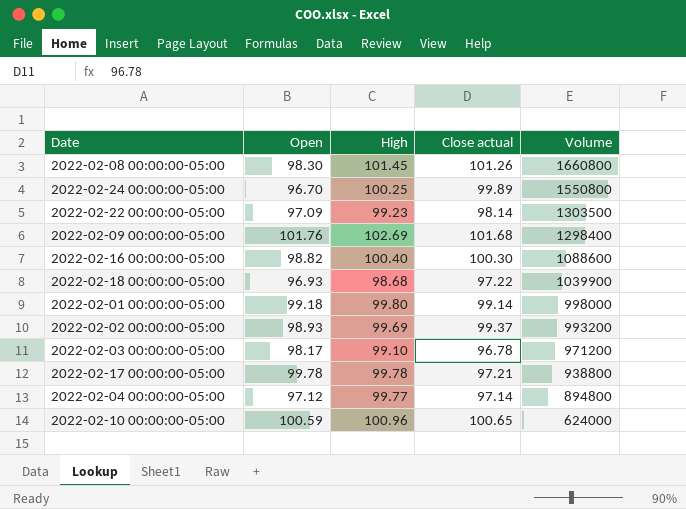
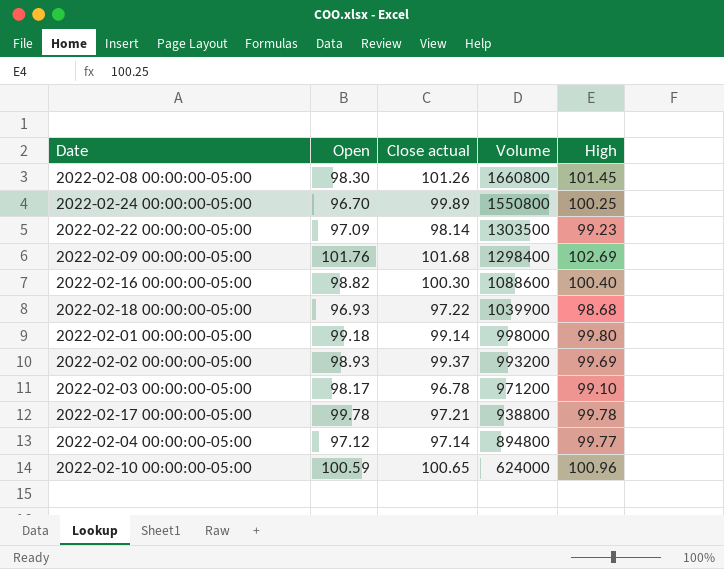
column High | position: 3 -> 5

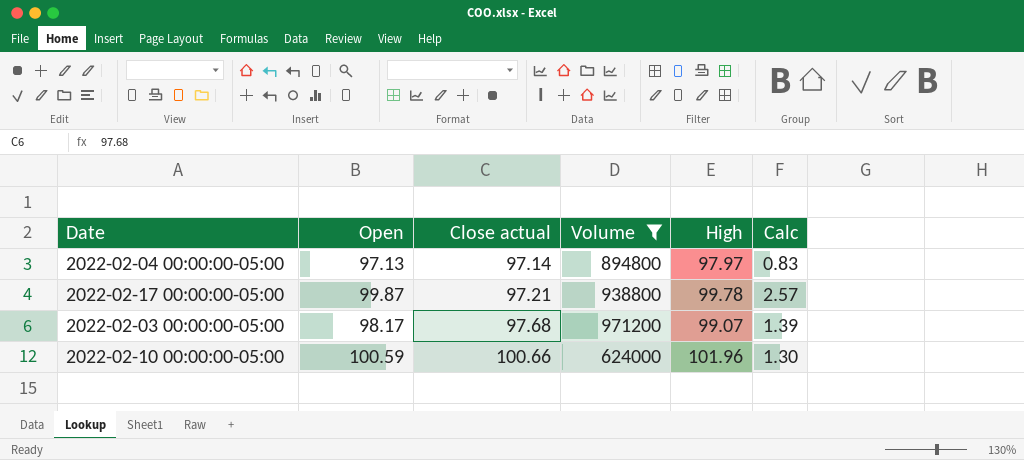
filter: none -> Volume <= 971200
row order: Volume descending -> Close actual ascending
column Calc | formula: none -> [High] - [Close actual]
2022-02-04 00:00:00-05:00 | Open: 97.12 -> 97.13
2022-02-04 00:00:00-05:00 | High: 99.77 -> 97.97
2022-02-17 00:00:00-05:00 | Open: 99.78 -> 99.87
2022-02-03 00:00:00-05:00 | Close actual: 96.78 -> 97.68
2022-02-03 00:00:00-05:00 | High: 99.10 -> 99.07
2022-02-10 00:00:00-05:00 | Close actual: 100.65 -> 100.66
2022-02-10 00:00:00-05:00 | High: 100.96 -> 101.96

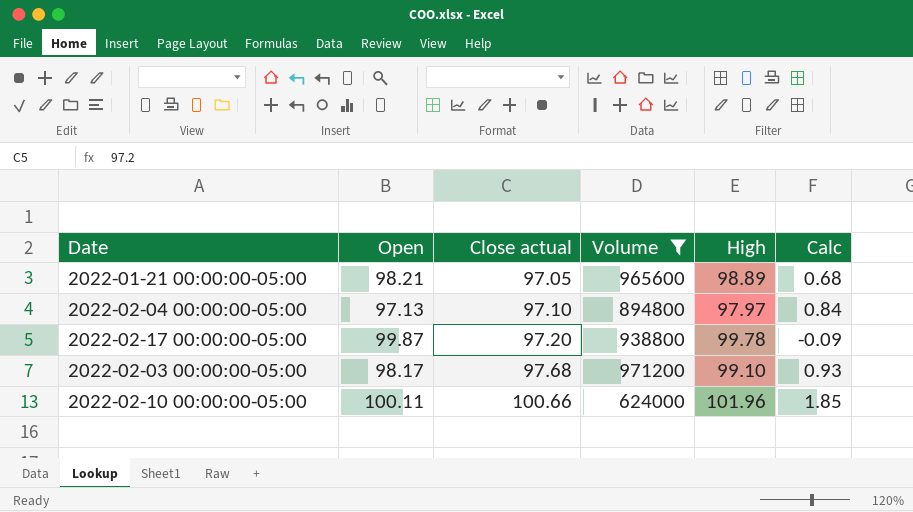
column Calc | formula: [High] - [Close actual] -> [High] - [Open]
row 2022-01-21 00:00:00-05:00: none -> 98.21 | 97.05 | 965600 | 98.89 | 0.68
2022-02-04 00:00:00-05:00 | Close actual: 97.14 -> 97.10
2022-02-17 00:00:00-05:00 | Close actual: 97.21 -> 97.20
2022-02-03 00:00:00-05:00 | High: 99.07 -> 99.10
2022-02-10 00:00:00-05:00 | Open: 100.59 -> 100.11

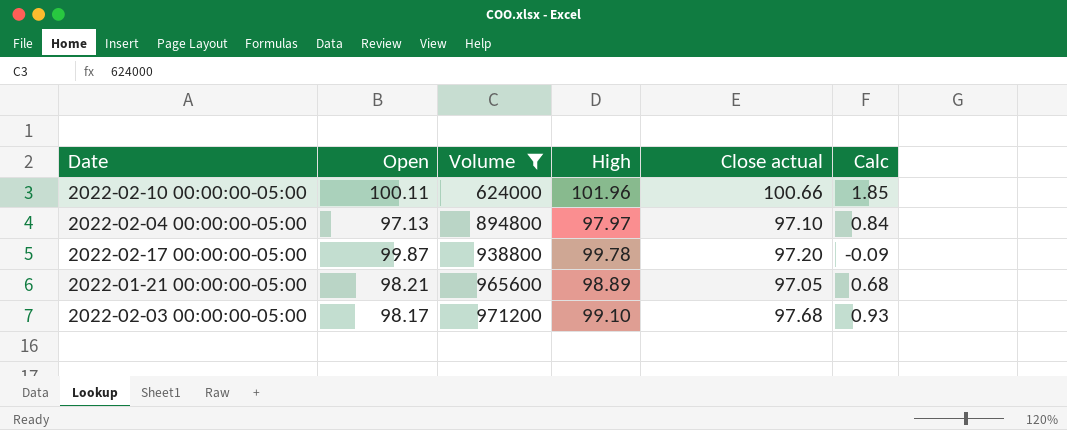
row order: Close actual ascending -> Volume ascending
column Close actual | position: 3 -> 5

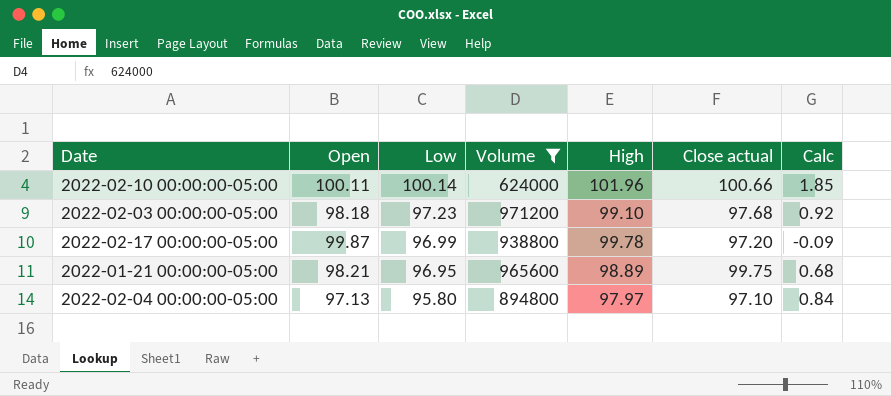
row order: Volume ascending -> Low descending
column Low | position: none -> 3
2022-02-03 00:00:00-05:00 | Open: 98.17 -> 98.18
2022-02-03 00:00:00-05:00 | Calc: 0.93 -> 0.92
2022-01-21 00:00:00-05:00 | Close actual: 97.05 -> 99.75

